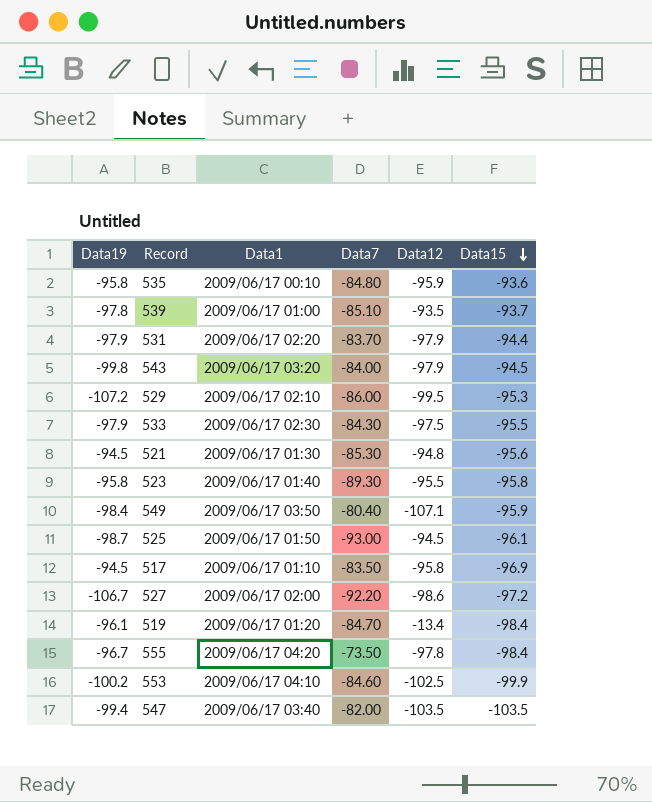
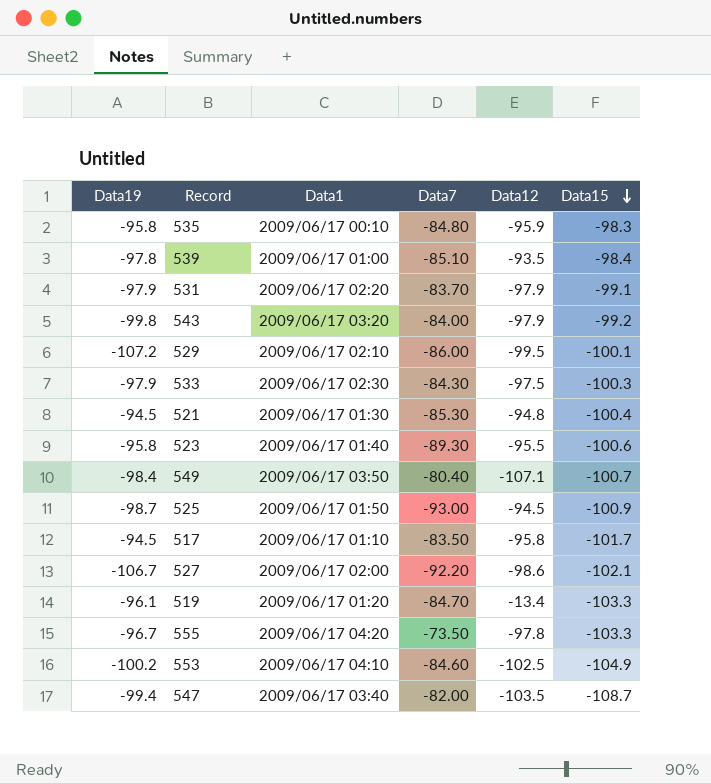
535 | Data15: -93.6 -> -98.3
539 | Data15: -93.7 -> -98.4
531 | Data15: -94.4 -> -99.1
543 | Data15: -94.5 -> -99.2
529 | Data15: -95.3 -> -100.1
533 | Data15: -95.5 -> -100.3
521 | Data15: -95.6 -> -100.4
523 | Data15: -95.8 -> -100.6
549 | Data15: -95.9 -> -100.7
525 | Data15: -96.1 -> -100.9
517 | Data15: -96.9 -> -101.7
527 | Data15: -97.2 -> -102.1
519 | Data15: -98.4 -> -103.3
555 | Data15: -98.4 -> -103.3
553 | Data15: -99.9 -> -104.9
547 | Data15: -103.5 -> -108.7

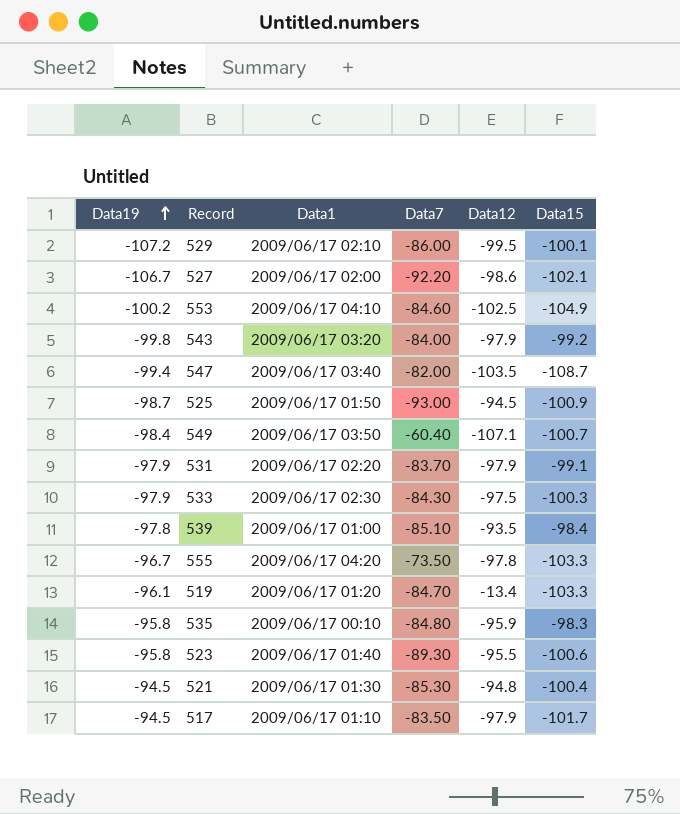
row order: Data15 descending -> Data19 ascending
549 | Data7: -80.40 -> -60.40
517 | Data12: -95.8 -> -97.9

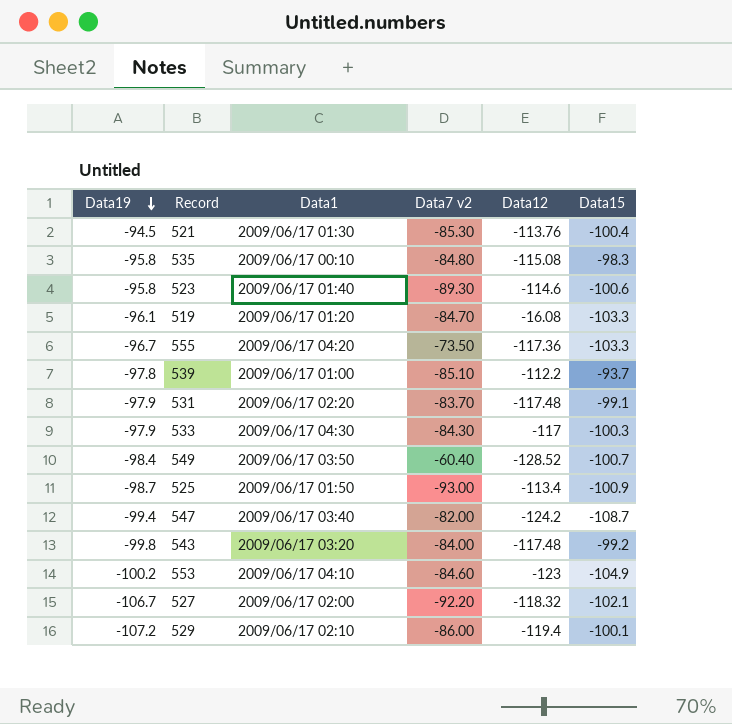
row order: Data19 ascending -> Data19 descending
column name: Data7 -> Data7 v2
row 517: -94.5 | 2009/06/17 01:10 | -83.50 | -97.9 | -101.7 -> none
521 | Data12: -94.8 -> -113.76
535 | Data12: -95.9 -> -115.08
523 | Data12: -95.5 -> -114.6
519 | Data12: -13.4 -> -16.08
555 | Data12: -97.8 -> -117.36
539 | Data12: -93.5 -> -112.2
539 | Data15: -98.4 -> -93.7
531 | Data12: -97.9 -> -117.48
533 | Data1: 2009/06/17 02:30 -> 2009/06/17 04:30
533 | Data12: -97.5 -> -117
549 | Data12: -107.1 -> -128.52
525 | Data12: -94.5 -> -113.4
547 | Data12: -103.5 -> -124.2
543 | Data12: -97.9 -> -117.48
553 | Data12: -102.5 -> -123
527 | Data12: -98.6 -> -118.32
529 | Data12: -99.5 -> -119.4

